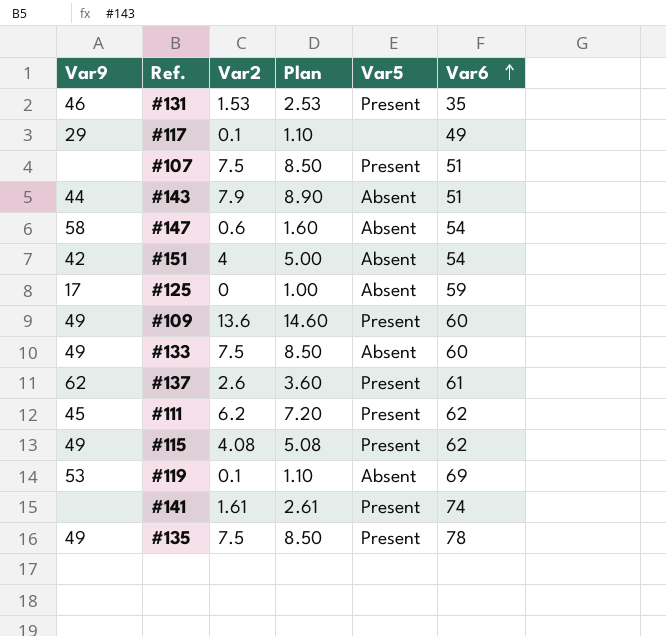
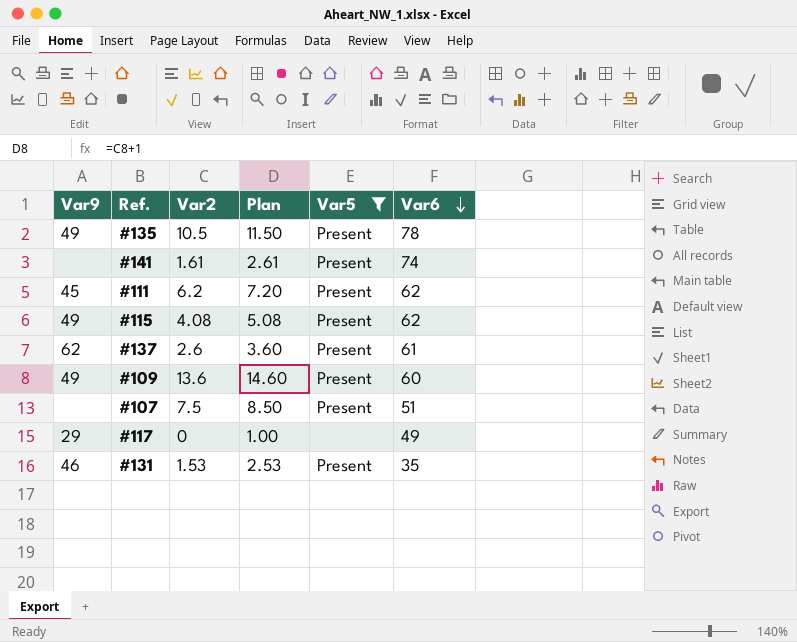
filter: none -> Var5 != Absent
row order: Var6 ascending -> Var6 descending
#135 | Var2: 7.5 -> 10.5
#135 | Plan: 8.50 -> 11.50
#117 | Var2: 0.1 -> 0
#117 | Plan: 1.10 -> 1.00

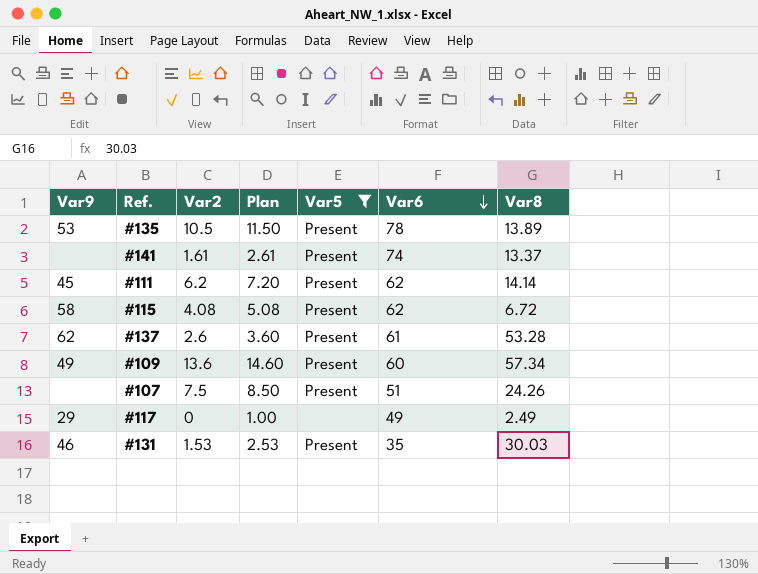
column Var8 | position: none -> 7
#135 | Var9: 49 -> 53
#115 | Var9: 49 -> 58

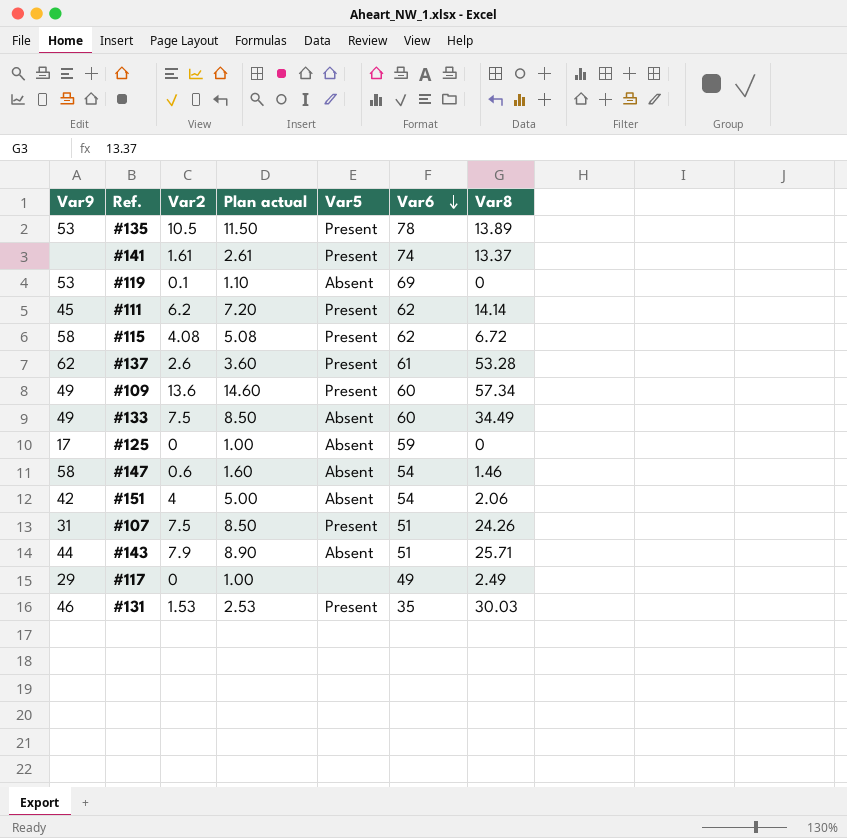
filter: Var5 != Absent -> none
column name: Plan -> Plan actual
#107 | Var9: none -> 31

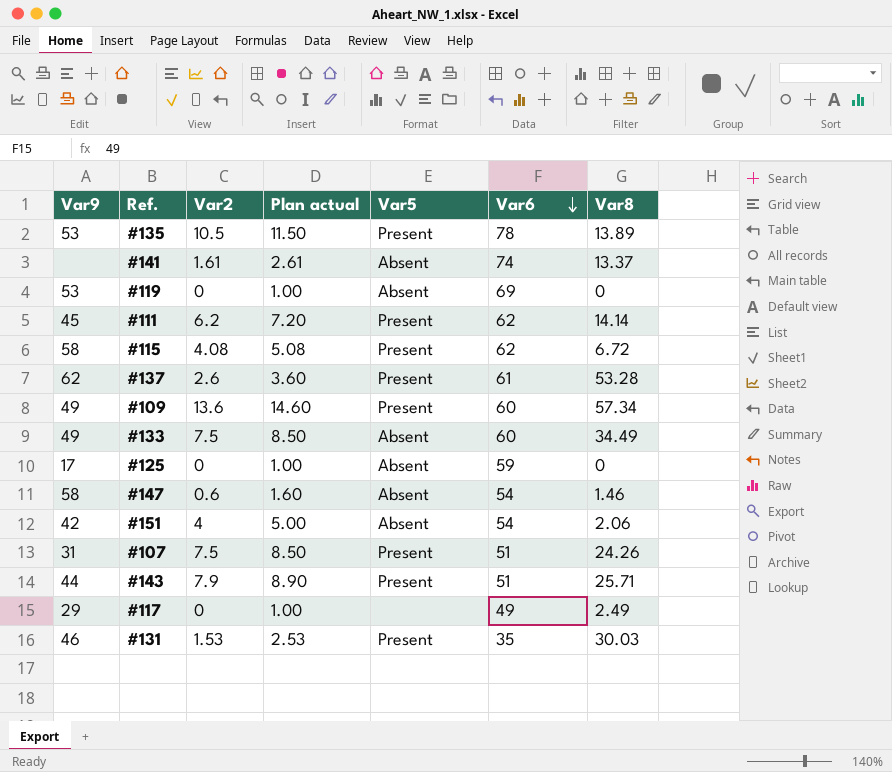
#141 | Var5: Present -> Absent
#119 | Var2: 0.1 -> 0
#119 | Plan actual: 1.10 -> 1.00
#143 | Var5: Absent -> Present

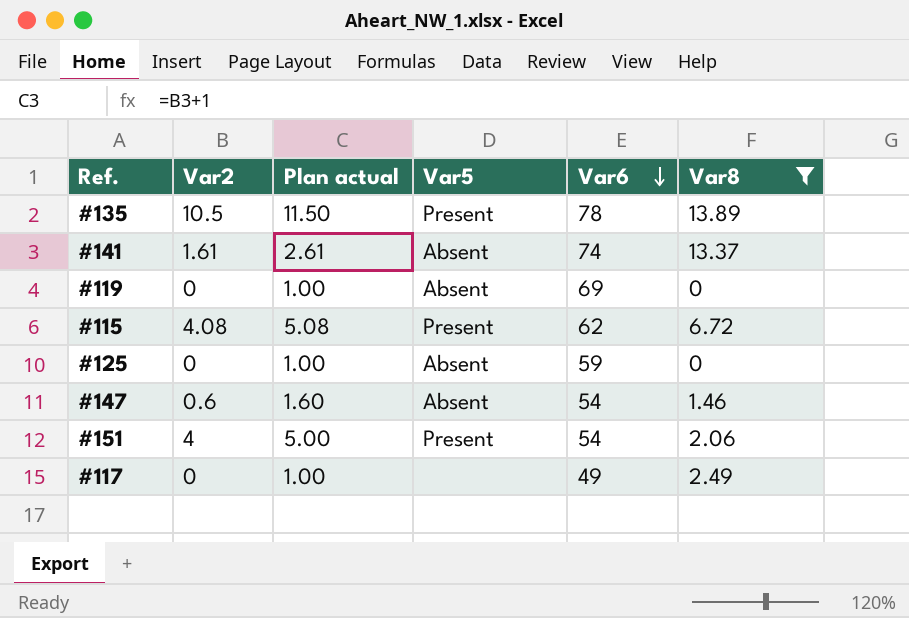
filter: none -> Var8 <= 13.89
column Var9 | position: 1 -> none
#151 | Var5: Absent -> Present

